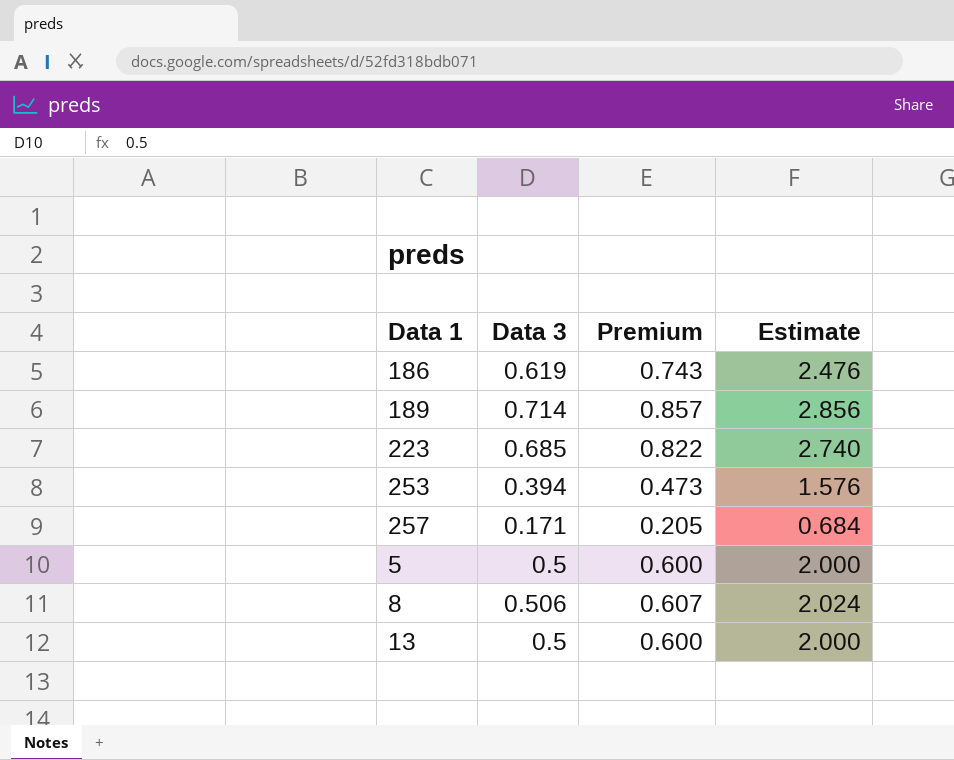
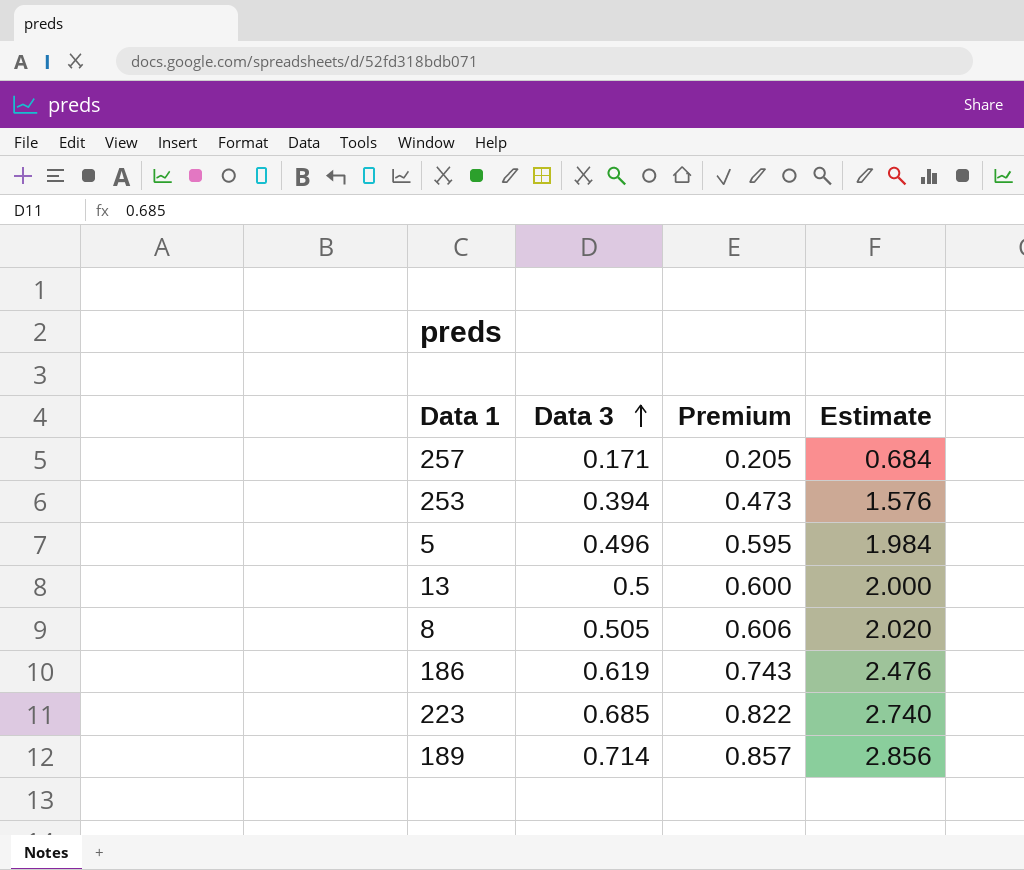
row order: none -> Data 3 ascending
5 | Data 3: 0.5 -> 0.496
5 | Premium: 0.600 -> 0.595
5 | Estimate: 2.000 -> 1.984
8 | Data 3: 0.506 -> 0.505
8 | Premium: 0.607 -> 0.606
8 | Estimate: 2.024 -> 2.020

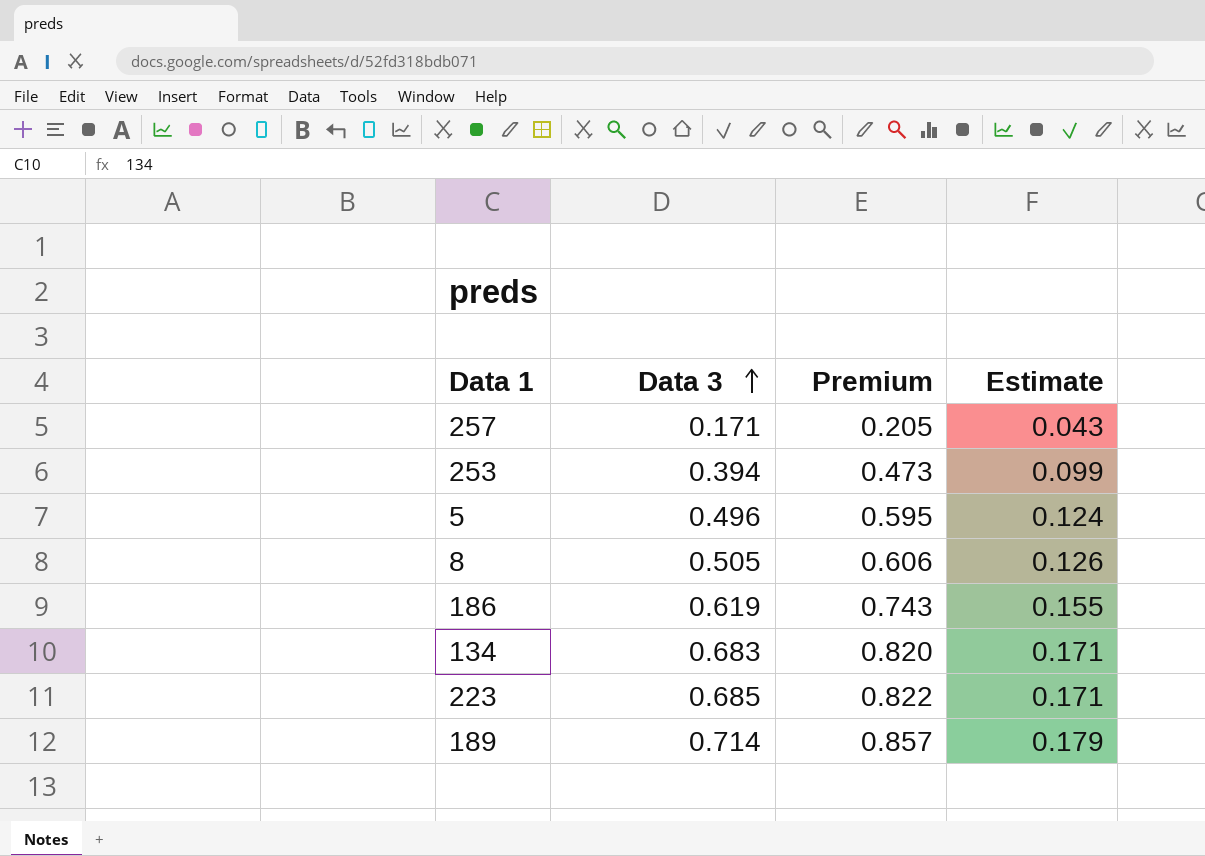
column Estimate | formula: [Data 3] * 4 -> [Data 3] * 0.25
row 13: 0.5 | 0.600 | 2.000 -> none
row 134: none -> 0.683 | 0.820 | 0.171

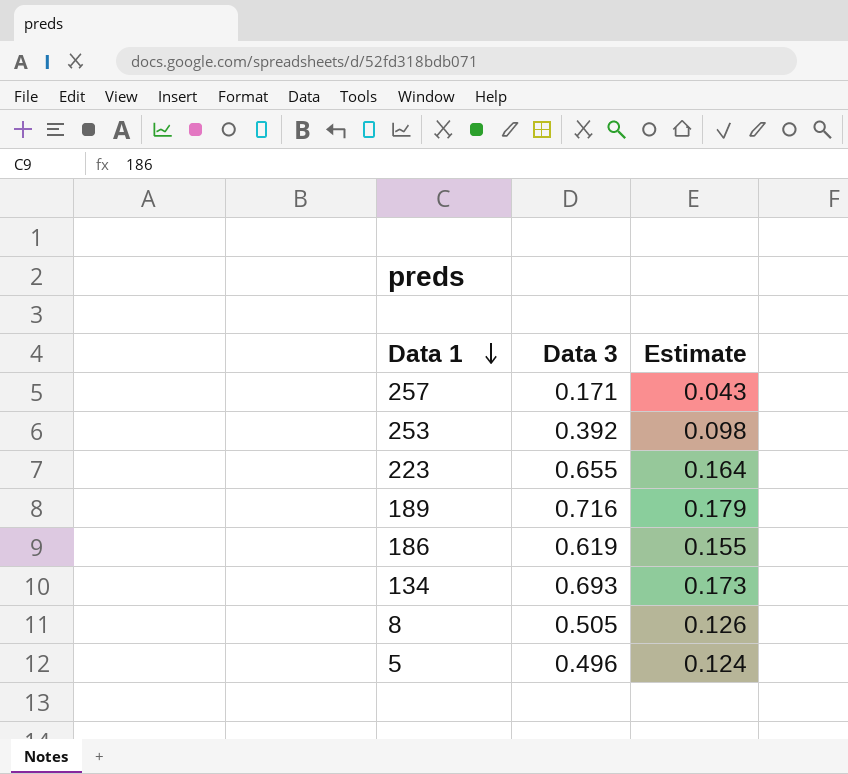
row order: Data 3 ascending -> Data 1 descending
column Premium | formula: [Data 3] * 1.2 -> none
253 | Data 3: 0.394 -> 0.392
253 | Estimate: 0.099 -> 0.098
223 | Data 3: 0.685 -> 0.655
223 | Estimate: 0.171 -> 0.164
189 | Data 3: 0.714 -> 0.716
134 | Data 3: 0.683 -> 0.693
134 | Estimate: 0.171 -> 0.173

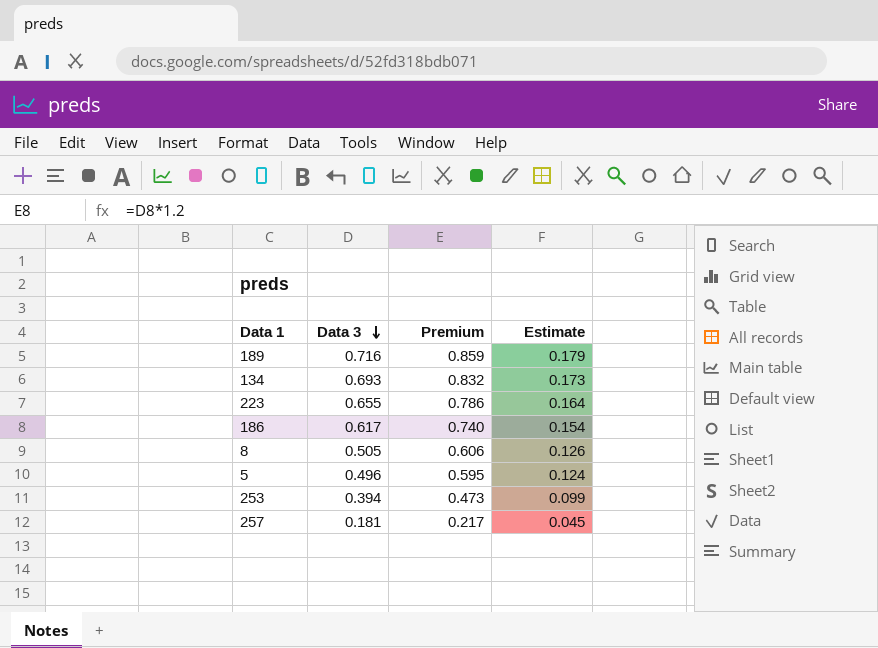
row order: Data 1 descending -> Data 3 descending
column Premium | formula: none -> [Data 3] * 1.2
186 | Data 3: 0.619 -> 0.617
186 | Estimate: 0.155 -> 0.154
253 | Data 3: 0.392 -> 0.394
253 | Estimate: 0.098 -> 0.099
257 | Data 3: 0.171 -> 0.181
257 | Estimate: 0.043 -> 0.045

